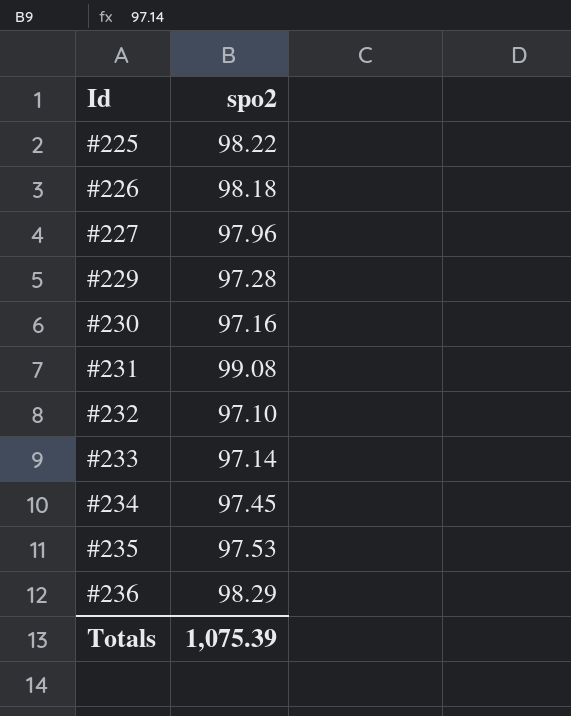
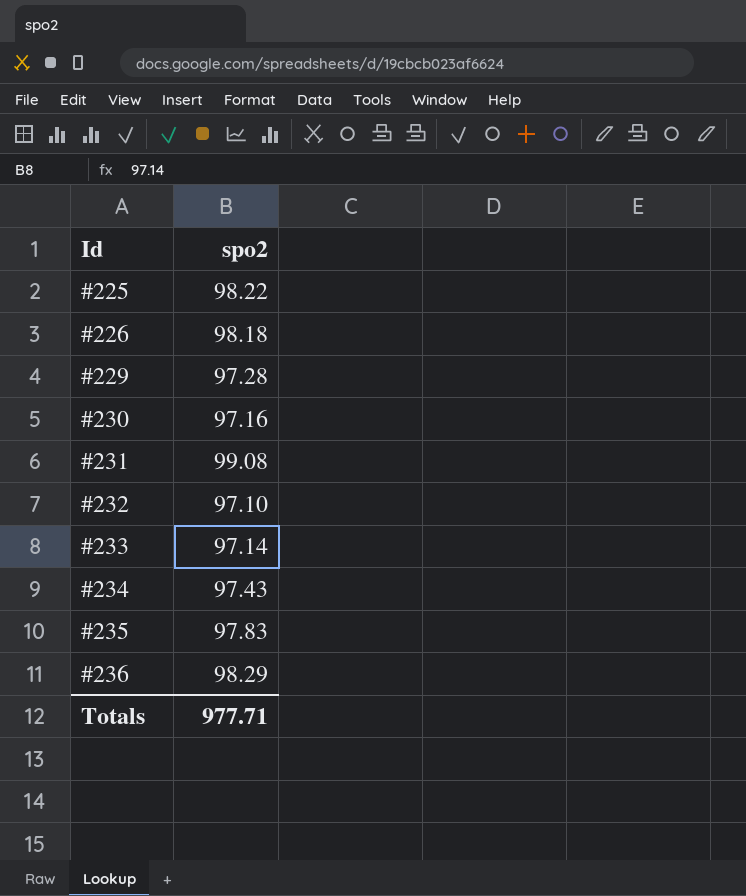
row #227: 97.96 -> none
#234 | spo2: 97.45 -> 97.43
#235 | spo2: 97.53 -> 97.83
Totals | spo2: 1,075.39 -> 977.71

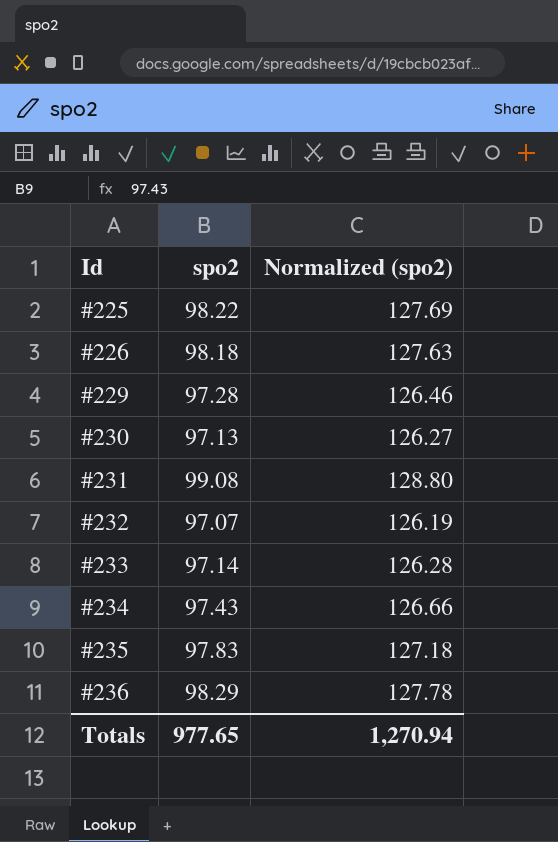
column Normalized (spo2) | formula: none -> [spo2] * 1.3
#230 | spo2: 97.16 -> 97.13
#232 | spo2: 97.10 -> 97.07
Totals | spo2: 977.71 -> 977.65

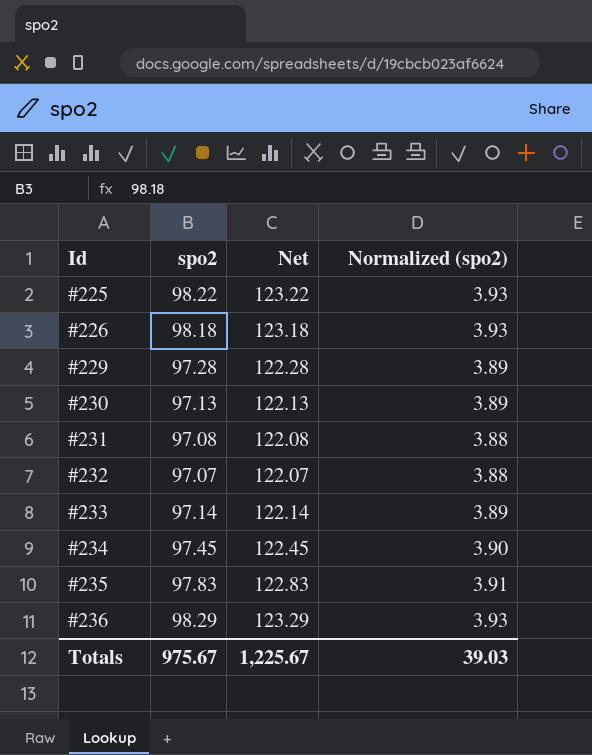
column Net | formula: none -> [spo2] + 25
column Normalized (spo2) | formula: [spo2] * 1.3 -> [spo2] * 0.04
#231 | spo2: 99.08 -> 97.08
#234 | spo2: 97.43 -> 97.45
Totals | spo2: 977.65 -> 975.67
Totals | Normalized (spo2): 1,270.94 -> 39.03

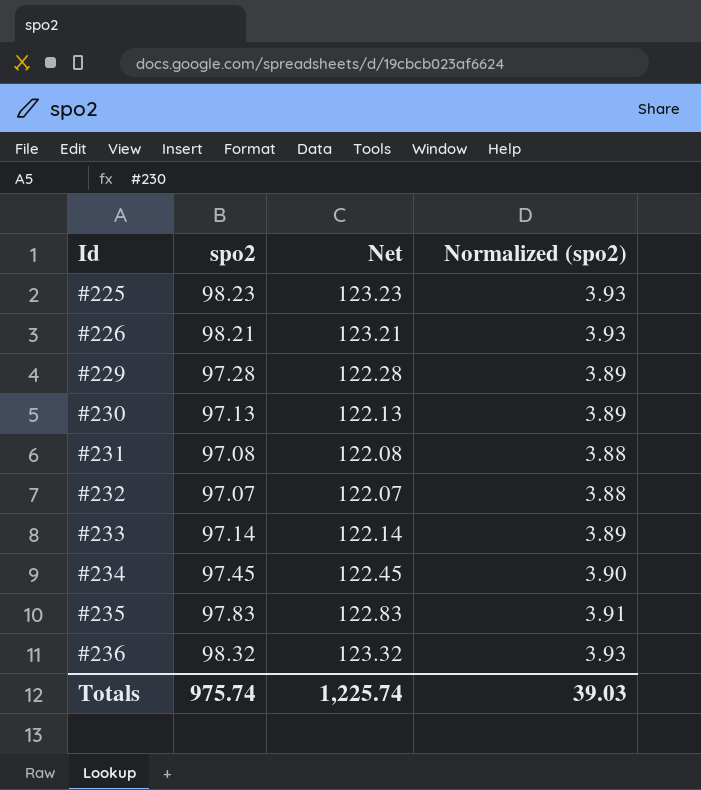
#225 | spo2: 98.22 -> 98.23
#225 | Net: 123.22 -> 123.23
#226 | spo2: 98.18 -> 98.21
#226 | Net: 123.18 -> 123.21
#236 | spo2: 98.29 -> 98.32
#236 | Net: 123.29 -> 123.32
Totals | spo2: 975.67 -> 975.74
Totals | Net: 1,225.67 -> 1,225.74

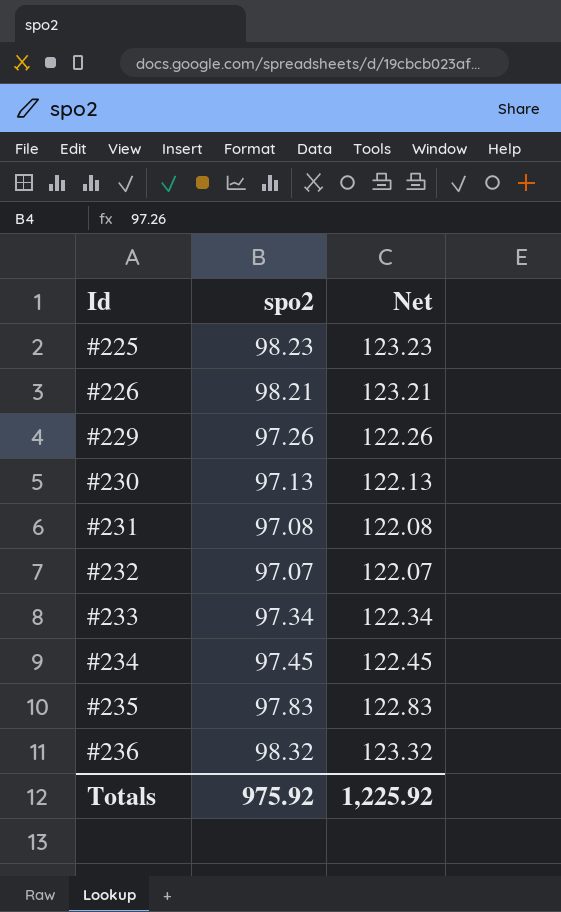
column Normalized (spo2) | formula: [spo2] * 0.04 -> none
#229 | spo2: 97.28 -> 97.26
#229 | Net: 122.28 -> 122.26
#233 | spo2: 97.14 -> 97.34
#233 | Net: 122.14 -> 122.34
Totals | spo2: 975.74 -> 975.92
Totals | Net: 1,225.74 -> 1,225.92

